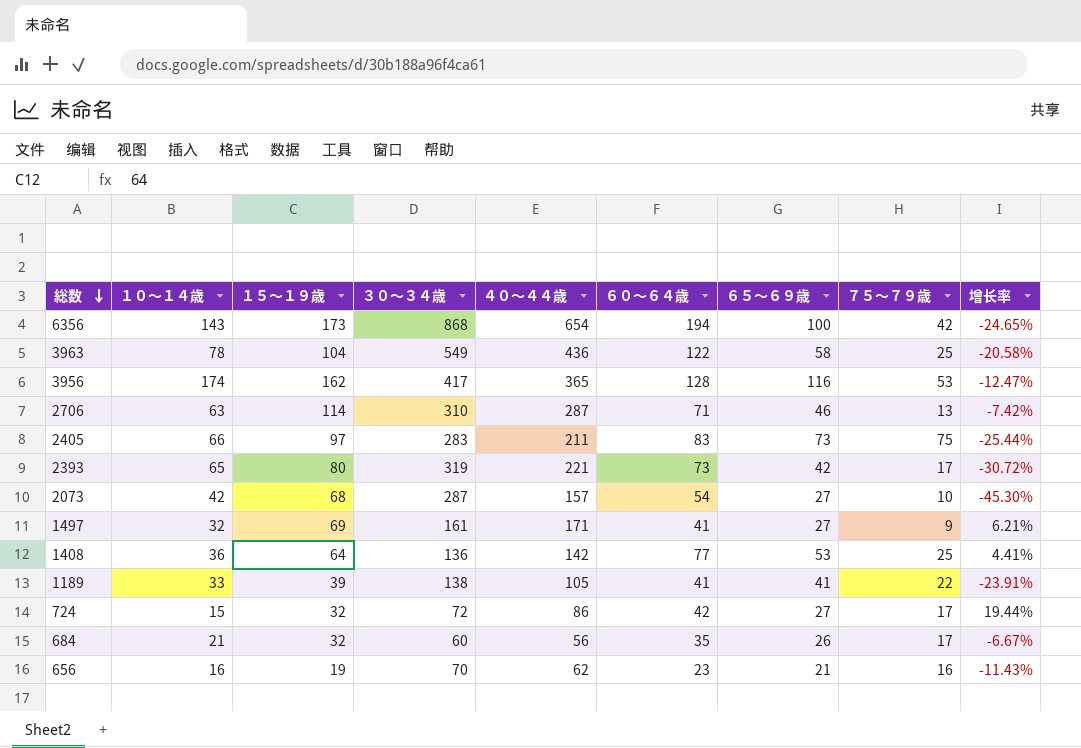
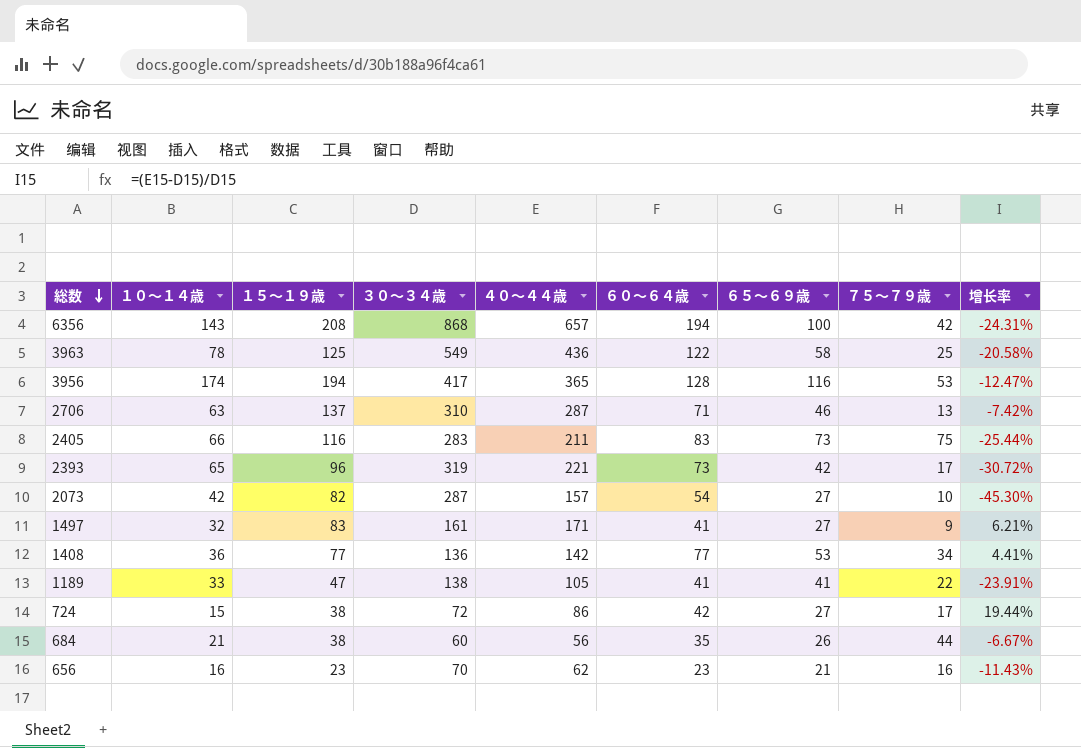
6356 | １５～１９歳: 173 -> 208
6356 | ４０～４４歳: 654 -> 657
6356 | 增长率: -24.65% -> -24.31%
3963 | １５～１９歳: 104 -> 125
3956 | １５～１９歳: 162 -> 194
2706 | １５～１９歳: 114 -> 137
2405 | １５～１９歳: 97 -> 116
2393 | １５～１９歳: 80 -> 96
2073 | １５～１９歳: 68 -> 82
1497 | １５～１９歳: 69 -> 83
1408 | １５～１９歳: 64 -> 77
1408 | ７５～７９歳: 25 -> 34
1189 | １５～１９歳: 39 -> 47
724 | １５～１９歳: 32 -> 38
684 | １５～１９歳: 32 -> 38
684 | ７５～７９歳: 17 -> 44
656 | １５～１９歳: 19 -> 23

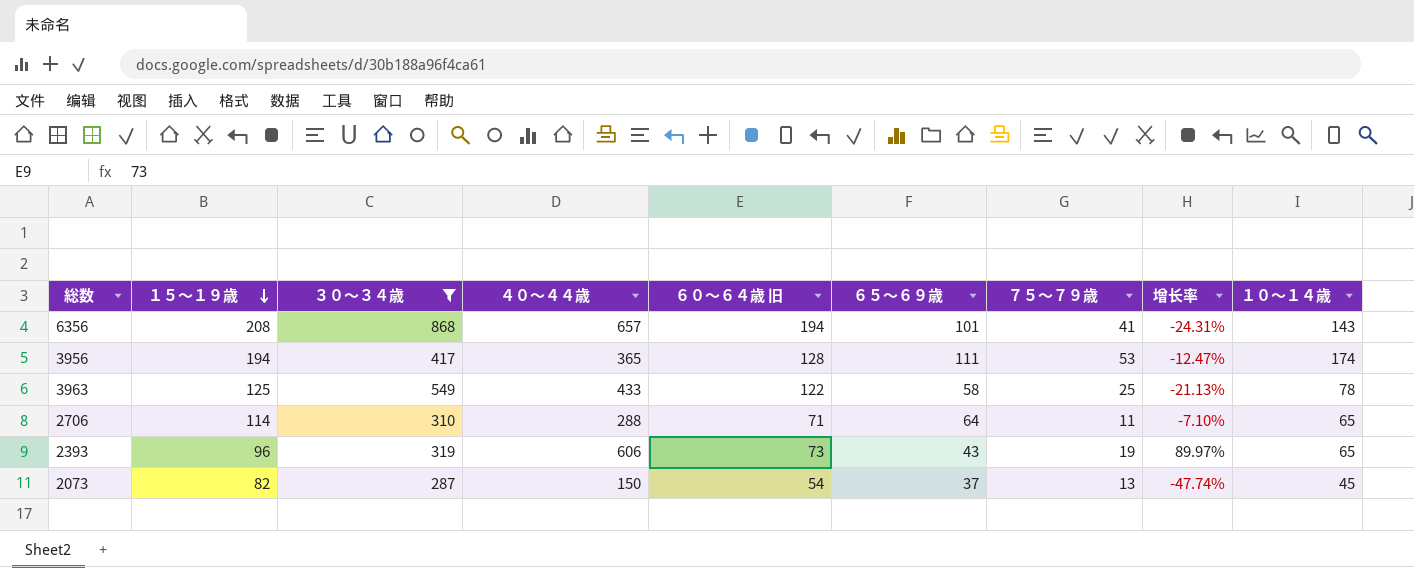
filter: none -> ３０～３４歳 >= 287
row order: 総数 descending -> １５～１９歳 descending
column name: ６０～６４歳 -> ６０～６４歳 旧
column １０～１４歳 | position: 2 -> 9
6356 | ６５～６９歳: 100 -> 101
6356 | ７５～７９歳: 42 -> 41
3956 | ６５～６９歳: 116 -> 111
3963 | ４０～４４歳: 436 -> 433
3963 | 增长率: -20.58% -> -21.13%
2706 | １５～１９歳: 137 -> 114
2706 | ４０～４４歳: 287 -> 288
2706 | ６５～６９歳: 46 -> 64
2706 | ７５～７９歳: 13 -> 11
2706 | 增长率: -7.42% -> -7.10%
2706 | １０～１４歳: 63 -> 65
2393 | ４０～４４歳: 221 -> 606
2393 | ６５～６９歳: 42 -> 43
2393 | ７５～７９歳: 17 -> 19
2393 | 增长率: -30.72% -> 89.97%
2073 | ４０～４４歳: 157 -> 150
2073 | ６５～６９歳: 27 -> 37
2073 | ７５～７９歳: 10 -> 13
2073 | 增长率: -45.30% -> -47.74%
2073 | １０～１４歳: 42 -> 45

